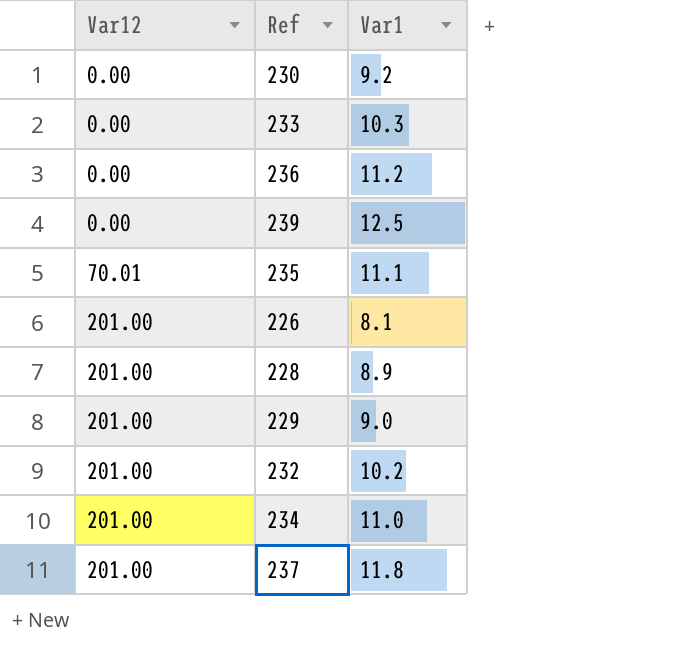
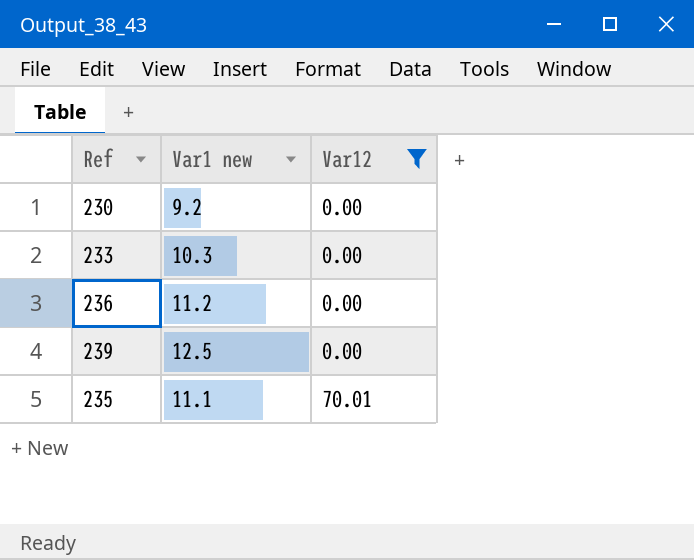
filter: none -> Var12 != 201.00
column name: Var1 -> Var1 new
column Var12 | position: 1 -> 3

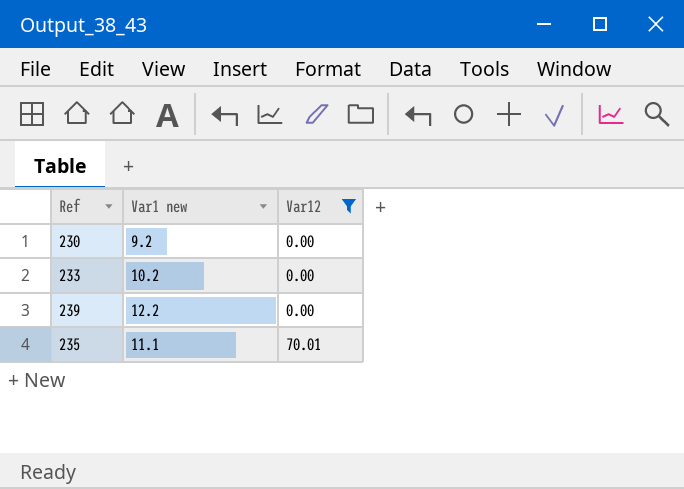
row 236: 11.2 | 0.00 -> none
233 | Var1 new: 10.3 -> 10.2
239 | Var1 new: 12.5 -> 12.2

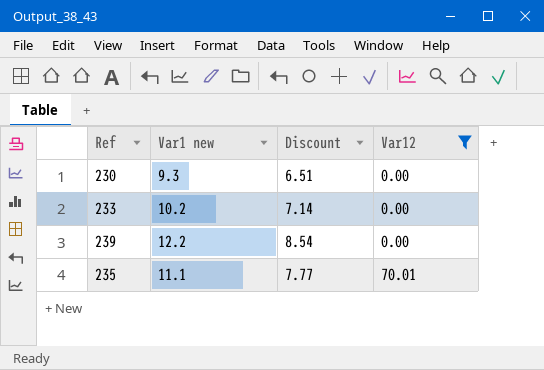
column Discount | formula: none -> [Var1 new] * 0.7
230 | Var1 new: 9.2 -> 9.3

